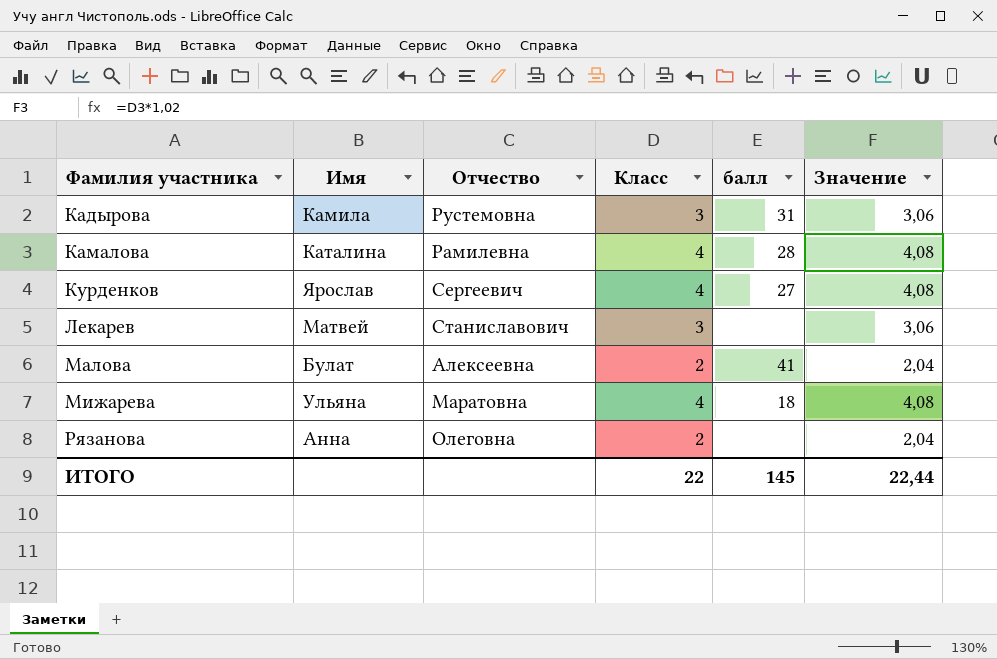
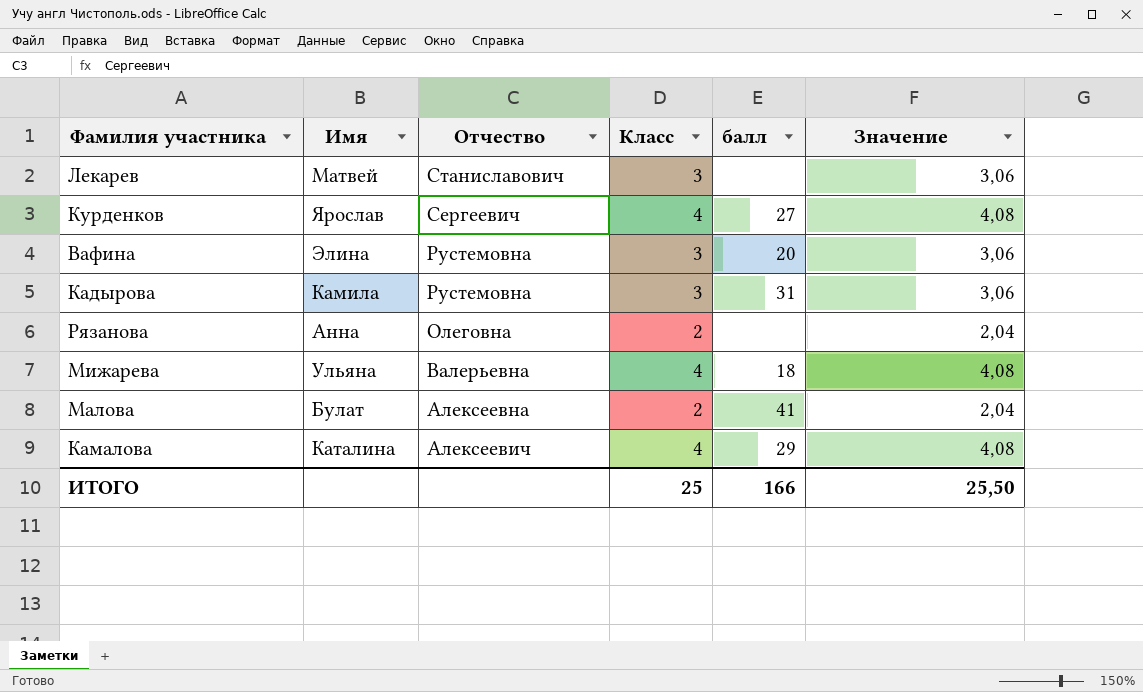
row order: Фамилия участника ascending -> Отчество descending
row Вафина: none -> Элина | Рустемовна | 3 | 20 | 3,06
Мижарева | Отчество: Маратовна -> Валерьевна
Камалова | Отчество: Рамилевна -> Алексеевич
Камалова | балл: 28 -> 29
ИТОГО | Класс: 22 -> 25
ИТОГО | балл: 145 -> 166
ИТОГО | Значение: 22,44 -> 25,50

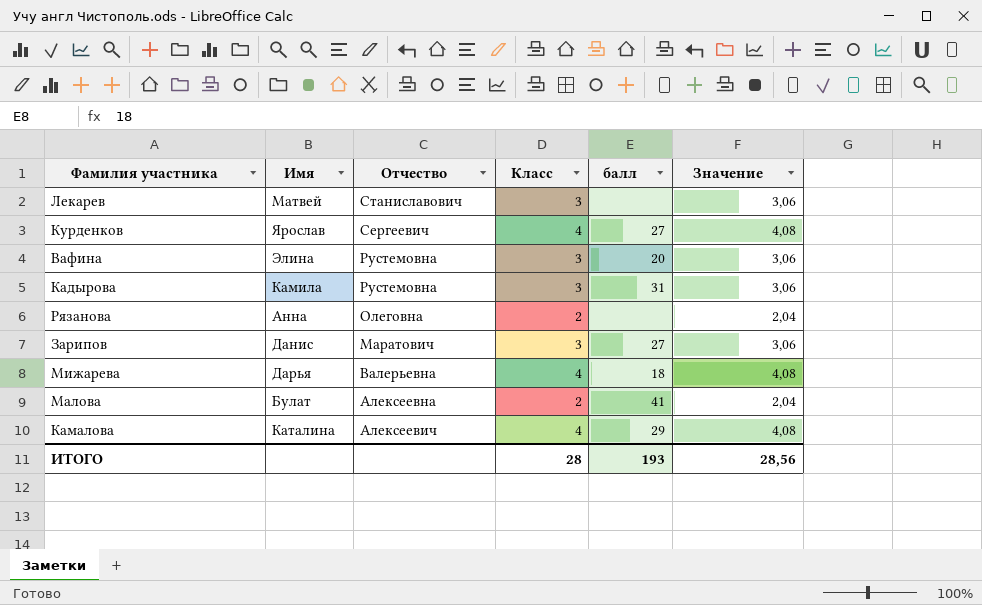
row Зарипов: none -> Данис | Маратович | 3 | 27 | 3,06
Мижарева | Имя: Ульяна -> Дарья
ИТОГО | Класс: 25 -> 28
ИТОГО | балл: 166 -> 193
ИТОГО | Значение: 25,50 -> 28,56

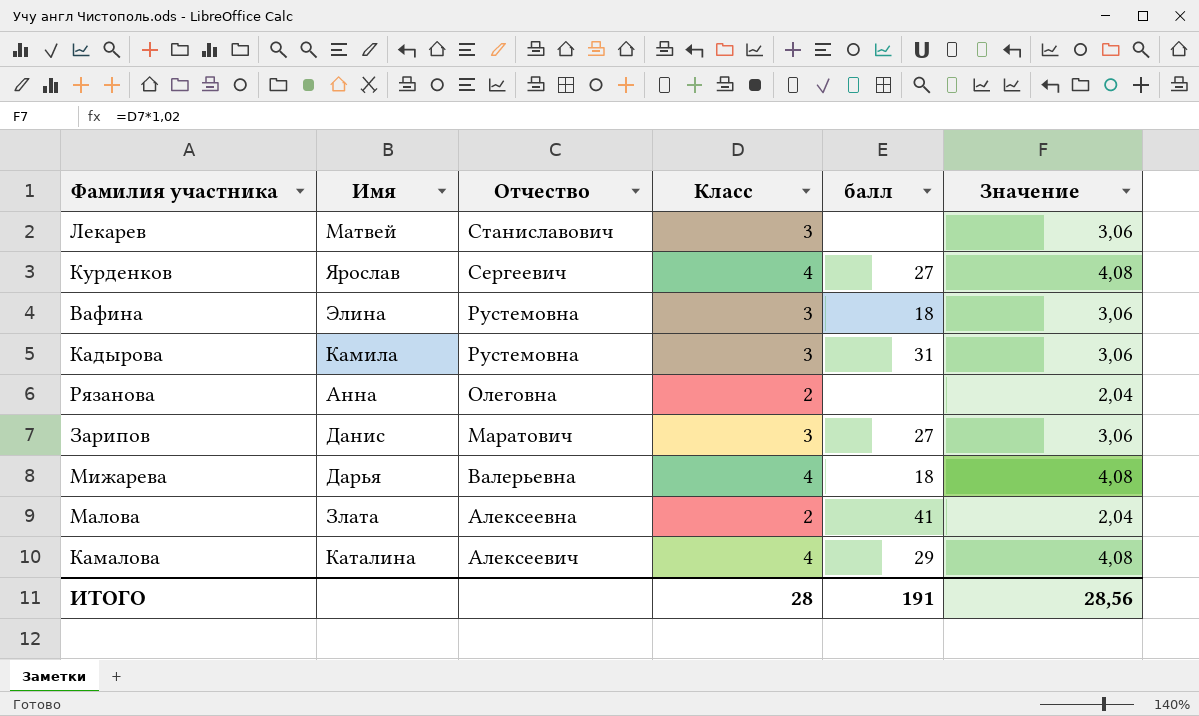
Вафина | балл: 20 -> 18
Малова | Имя: Булат -> Злата
ИТОГО | балл: 193 -> 191

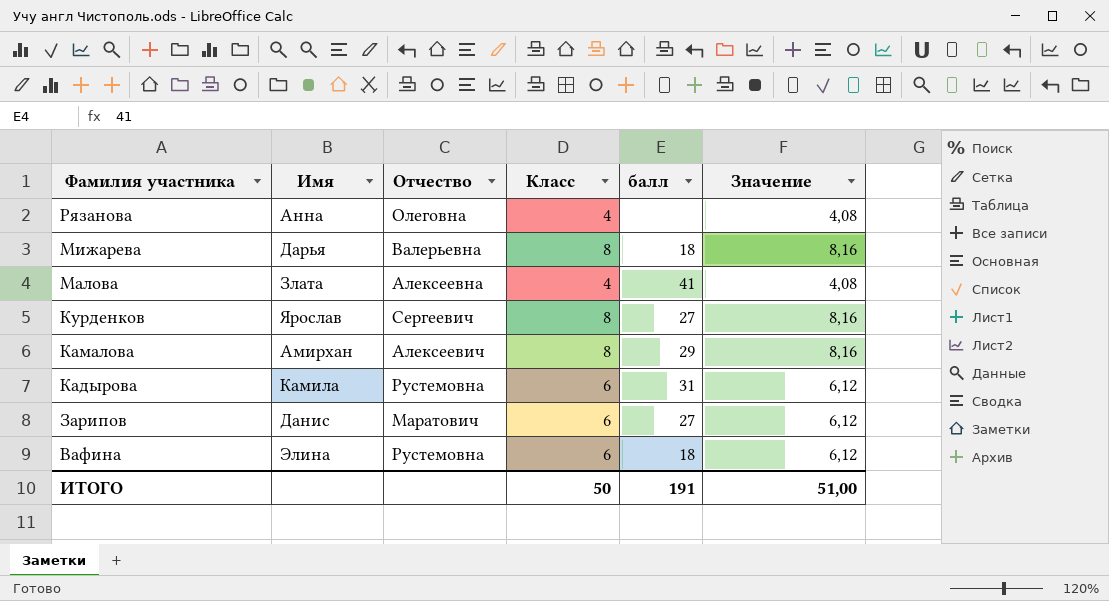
row order: Отчество descending -> Фамилия участника descending
row Лекарев: Матвей | Станиславович | 3 | none | 3,06 -> none
Рязанова | Класс: 2 -> 4
Рязанова | Значение: 2,04 -> 4,08
Мижарева | Класс: 4 -> 8
Мижарева | Значение: 4,08 -> 8,16
Малова | Класс: 2 -> 4
Малова | Значение: 2,04 -> 4,08
Курденков | Класс: 4 -> 8
Курденков | Значение: 4,08 -> 8,16
Камалова | Имя: Каталина -> Амирхан
Камалова | Класс: 4 -> 8
Камалова | Значение: 4,08 -> 8,16
Кадырова | Класс: 3 -> 6
Кадырова | Значение: 3,06 -> 6,12
Зарипов | Класс: 3 -> 6
Зарипов | Значение: 3,06 -> 6,12
Вафина | Класс: 3 -> 6
Вафина | Значение: 3,06 -> 6,12
ИТОГО | Класс: 28 -> 50
ИТОГО | Значение: 28,56 -> 51,00

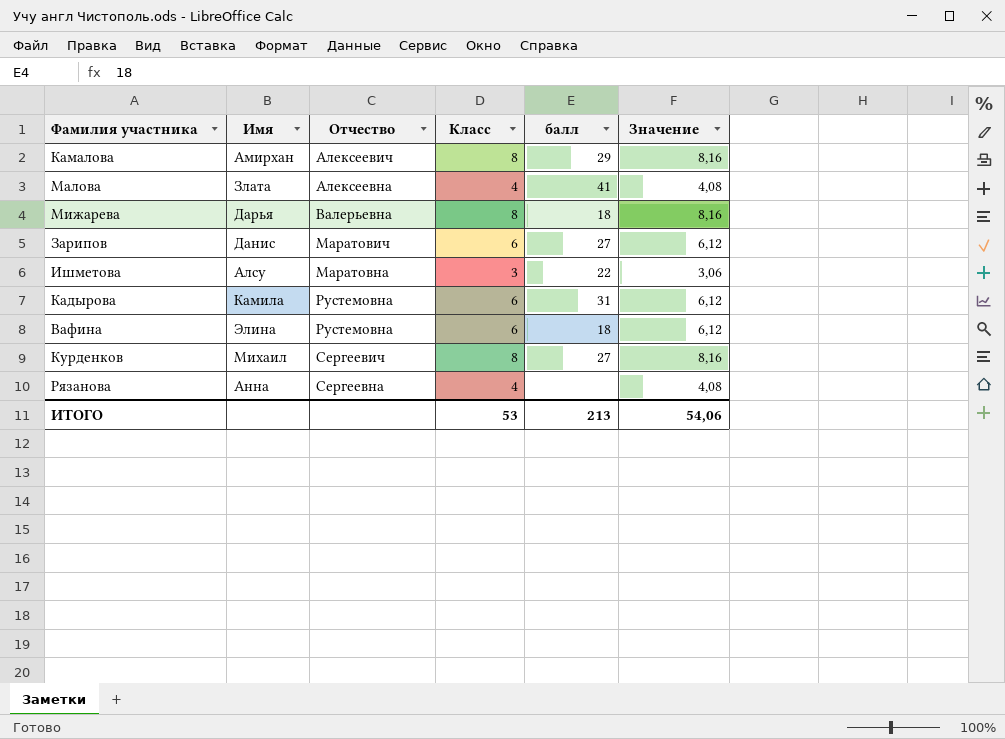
row order: Фамилия участника descending -> Отчество ascending
row Ишметова: none -> Алсу | Маратовна | 3 | 22 | 3,06
Курденков | Имя: Ярослав -> Михаил
Рязанова | Отчество: Олеговна -> Сергеевна
ИТОГО | Класс: 50 -> 53
ИТОГО | балл: 191 -> 213
ИТОГО | Значение: 51,00 -> 54,06

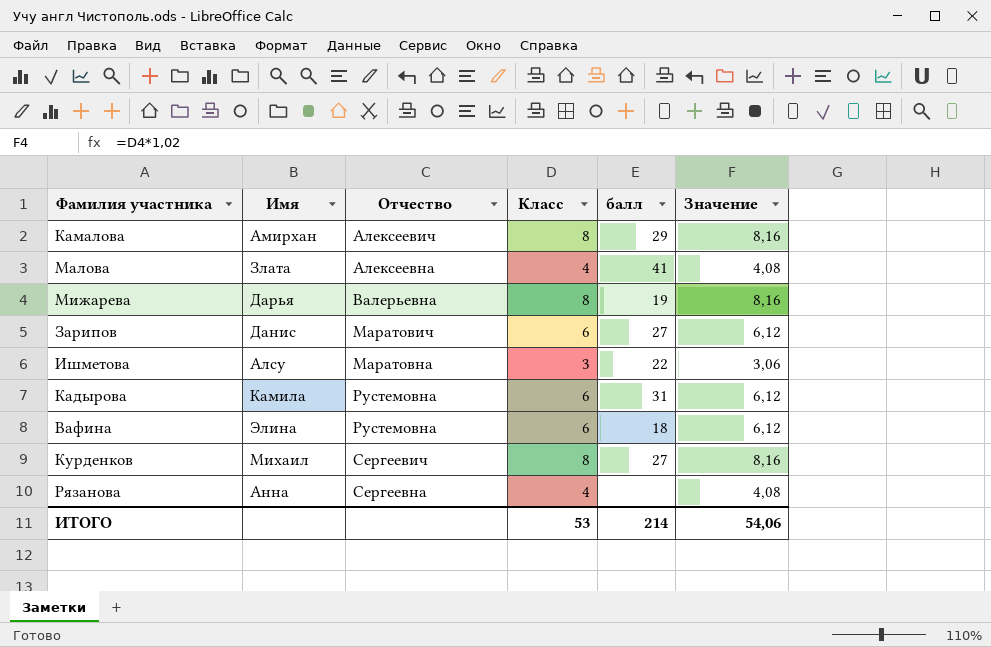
Мижарева | балл: 18 -> 19
ИТОГО | балл: 213 -> 214

